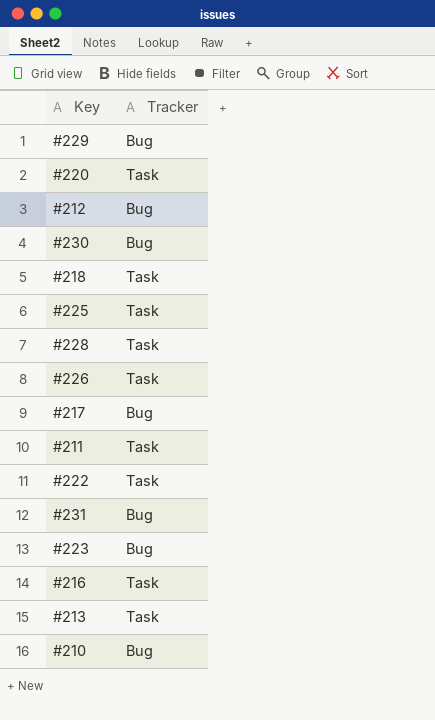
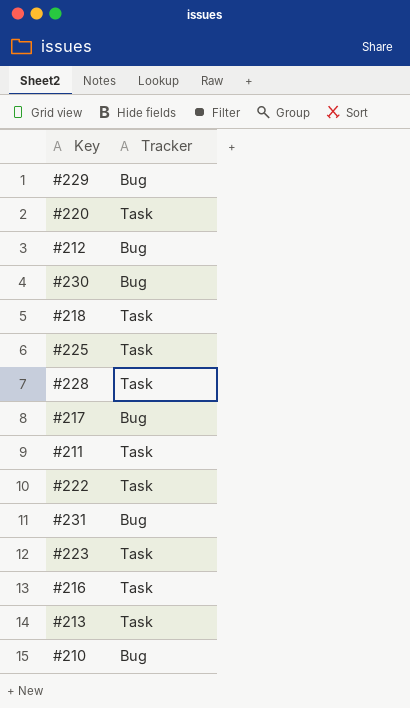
row #226: Task -> none
#223 | Tracker: Bug -> Task

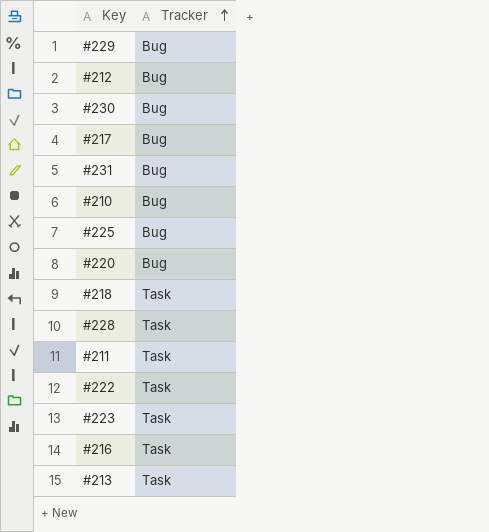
row order: none -> Tracker ascending
#225 | Tracker: Task -> Bug
#220 | Tracker: Task -> Bug

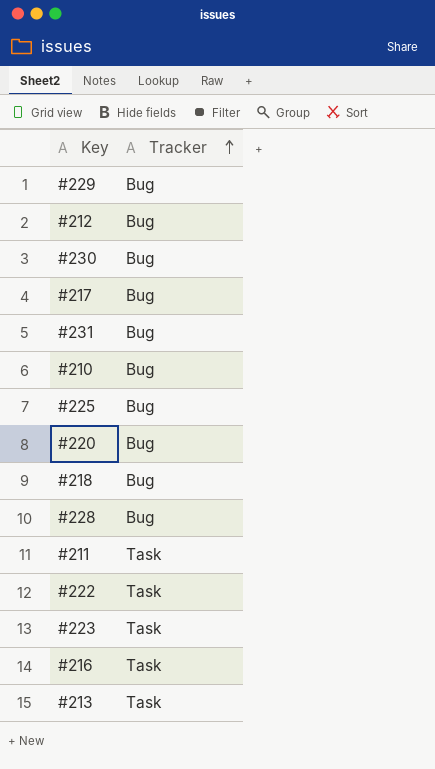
#218 | Tracker: Task -> Bug
#228 | Tracker: Task -> Bug

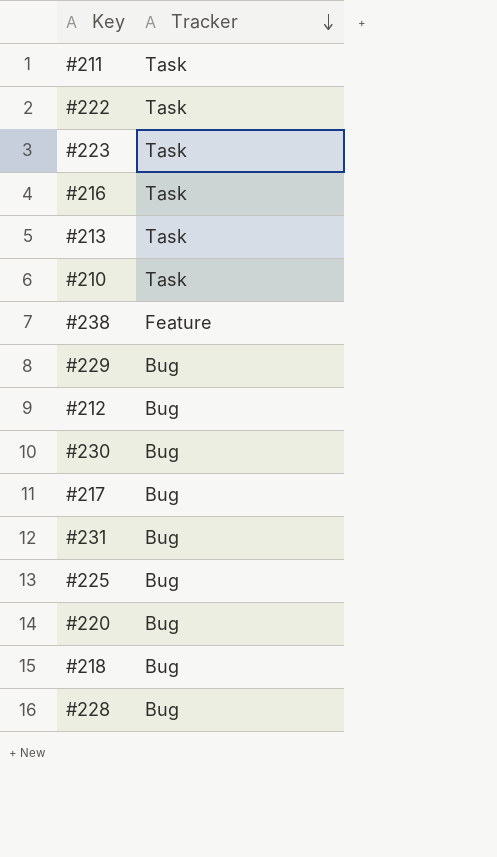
row order: Tracker ascending -> Tracker descending
#210 | Tracker: Bug -> Task
row #238: none -> Feature

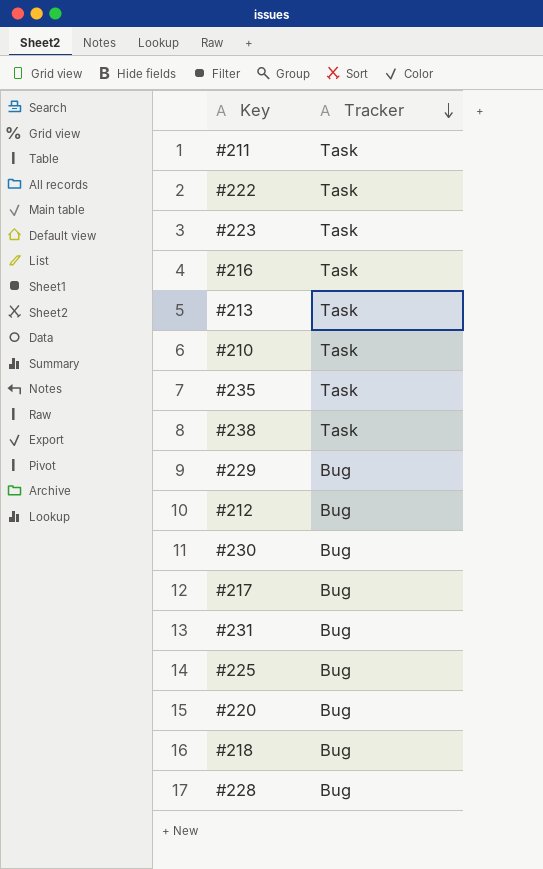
row #235: none -> Task
#238 | Tracker: Feature -> Task

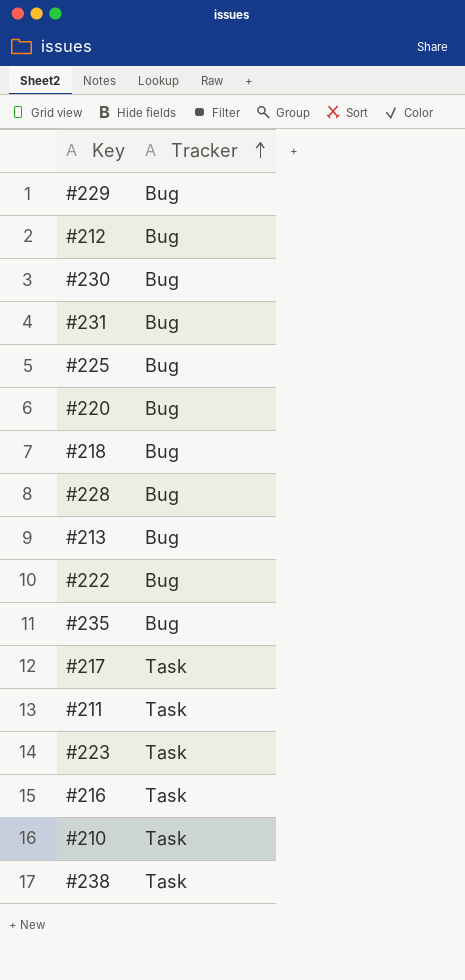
row order: Tracker descending -> Tracker ascending
#213 | Tracker: Task -> Bug
#222 | Tracker: Task -> Bug
#235 | Tracker: Task -> Bug
#217 | Tracker: Bug -> Task

